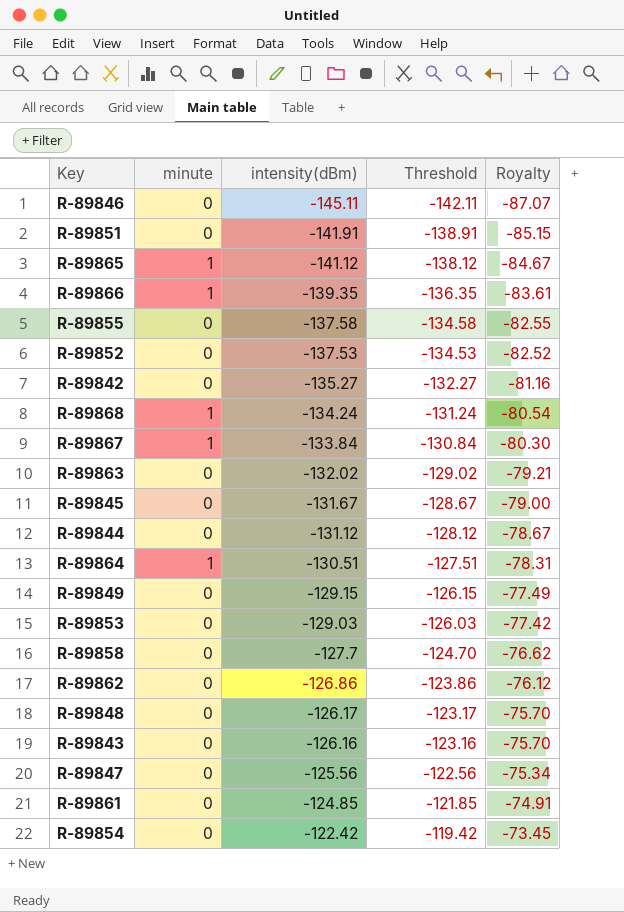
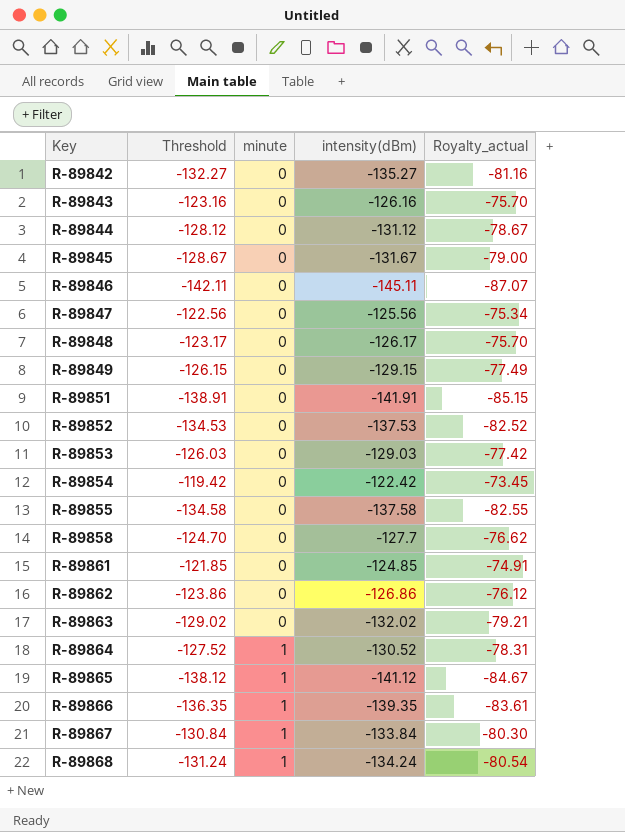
row order: intensity(dBm) ascending -> Key ascending
column Threshold | position: 4 -> 2
column name: Royalty -> Royalty_actual
R-89864 | Threshold: -127.51 -> -127.52
R-89864 | intensity(dBm): -130.51 -> -130.52

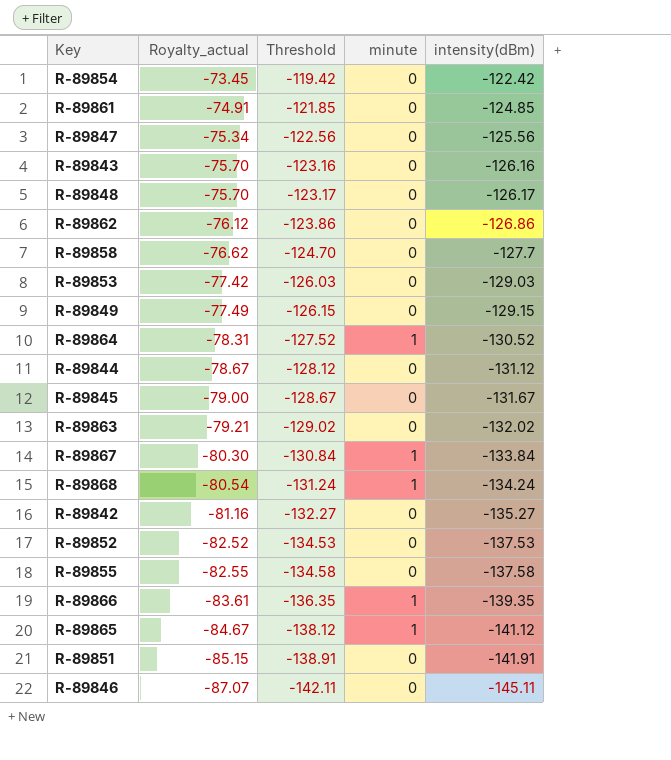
row order: Key ascending -> Royalty_actual descending
column Royalty_actual | position: 5 -> 2

